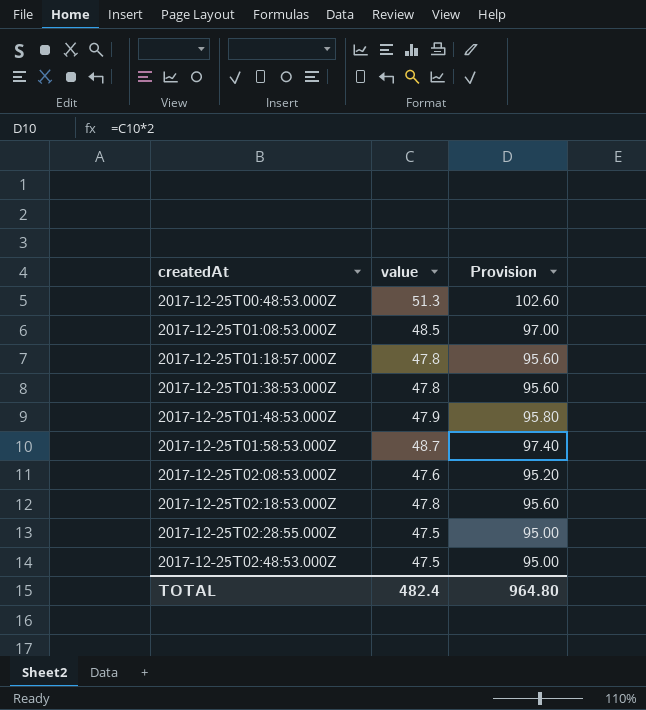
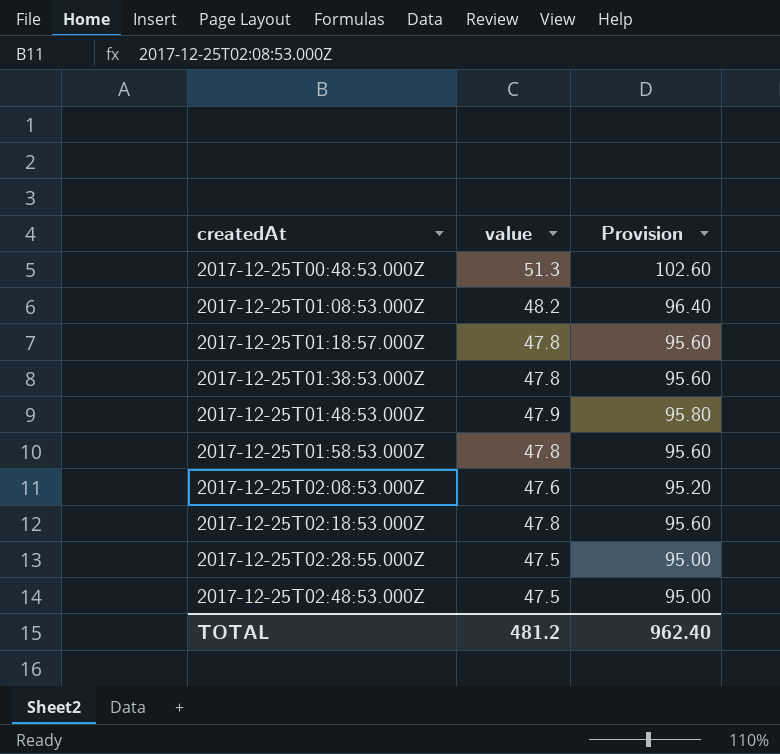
2017-12-25T01:08:53.000Z | value: 48.5 -> 48.2
2017-12-25T01:08:53.000Z | Provision: 97.00 -> 96.40
2017-12-25T01:58:53.000Z | value: 48.7 -> 47.8
2017-12-25T01:58:53.000Z | Provision: 97.40 -> 95.60
TOTAL | value: 482.4 -> 481.2
TOTAL | Provision: 964.80 -> 962.40

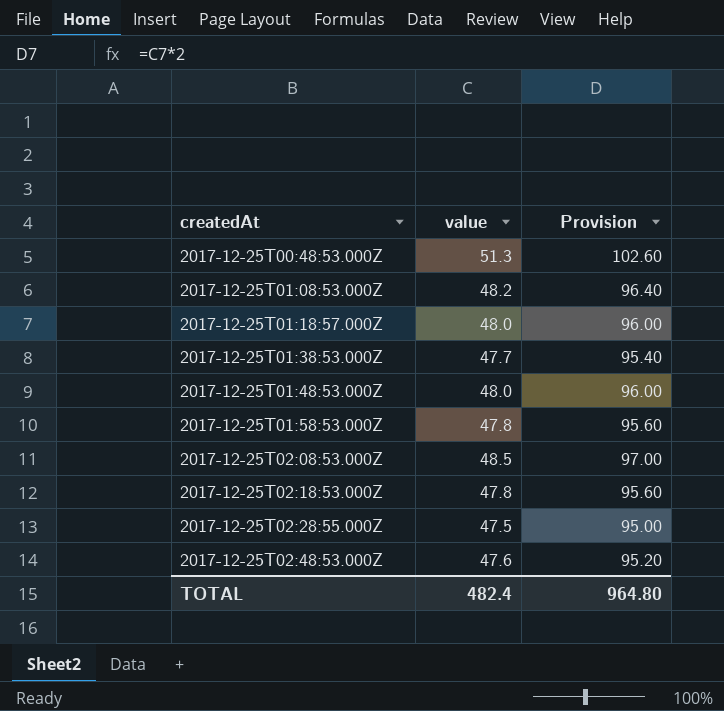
2017-12-25T01:18:57.000Z | value: 47.8 -> 48.0
2017-12-25T01:18:57.000Z | Provision: 95.60 -> 96.00
2017-12-25T01:38:53.000Z | value: 47.8 -> 47.7
2017-12-25T01:38:53.000Z | Provision: 95.60 -> 95.40
2017-12-25T01:48:53.000Z | value: 47.9 -> 48.0
2017-12-25T01:48:53.000Z | Provision: 95.80 -> 96.00
2017-12-25T02:08:53.000Z | value: 47.6 -> 48.5
2017-12-25T02:08:53.000Z | Provision: 95.20 -> 97.00
2017-12-25T02:48:53.000Z | value: 47.5 -> 47.6
2017-12-25T02:48:53.000Z | Provision: 95.00 -> 95.20
TOTAL | value: 481.2 -> 482.4
TOTAL | Provision: 962.40 -> 964.80

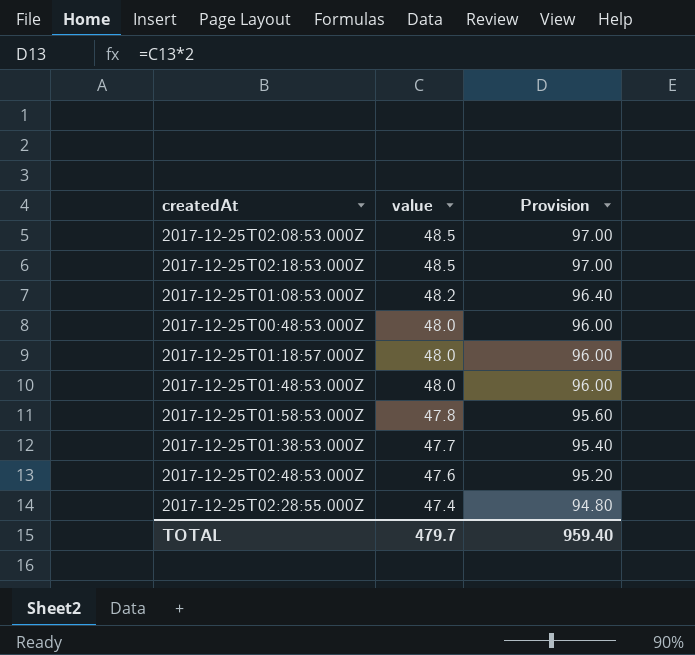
row order: createdAt ascending -> value descending
2017-12-25T02:18:53.000Z | value: 47.8 -> 48.5
2017-12-25T02:18:53.000Z | Provision: 95.60 -> 97.00
2017-12-25T00:48:53.000Z | value: 51.3 -> 48.0
2017-12-25T00:48:53.000Z | Provision: 102.60 -> 96.00
2017-12-25T02:28:55.000Z | value: 47.5 -> 47.4
2017-12-25T02:28:55.000Z | Provision: 95.00 -> 94.80
TOTAL | value: 482.4 -> 479.7
TOTAL | Provision: 964.80 -> 959.40

